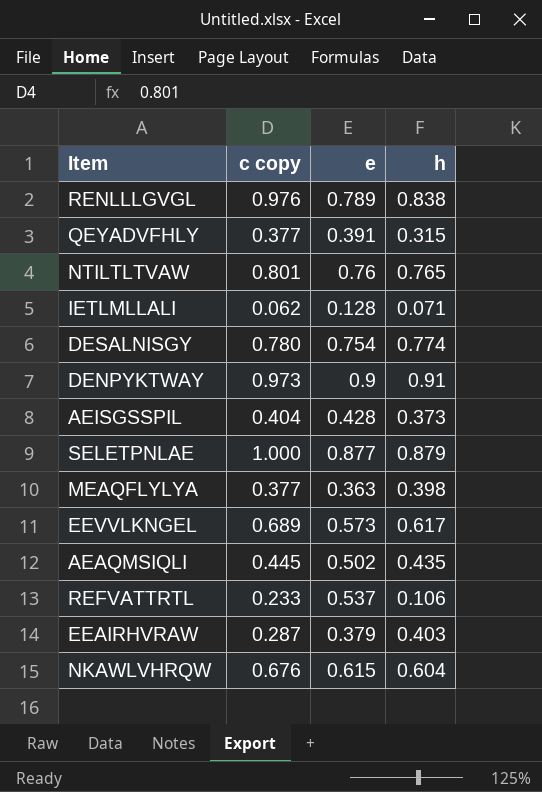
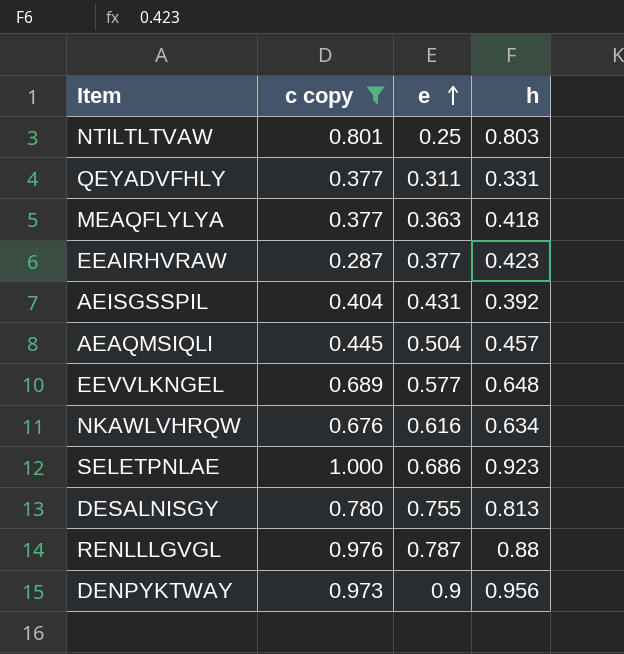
filter: none -> c copy >= 0.287
row order: none -> e ascending
NTILTLTVAW | e: 0.76 -> 0.25
NTILTLTVAW | h: 0.765 -> 0.803
QEYADVFHLY | e: 0.391 -> 0.311
QEYADVFHLY | h: 0.315 -> 0.331
MEAQFLYLYA | h: 0.398 -> 0.418
EEAIRHVRAW | e: 0.379 -> 0.377
EEAIRHVRAW | h: 0.403 -> 0.423
AEISGSSPIL | e: 0.428 -> 0.431
AEISGSSPIL | h: 0.373 -> 0.392
AEAQMSIQLI | e: 0.502 -> 0.504
AEAQMSIQLI | h: 0.435 -> 0.457
EEVVLKNGEL | e: 0.573 -> 0.577
EEVVLKNGEL | h: 0.617 -> 0.648
NKAWLVHRQW | e: 0.615 -> 0.616
NKAWLVHRQW | h: 0.604 -> 0.634
SELETPNLAE | e: 0.877 -> 0.686
SELETPNLAE | h: 0.879 -> 0.923
DESALNISGY | e: 0.754 -> 0.755
DESALNISGY | h: 0.774 -> 0.813
RENLLLGVGL | e: 0.789 -> 0.787
RENLLLGVGL | h: 0.838 -> 0.88
DENPYKTWAY | h: 0.91 -> 0.956

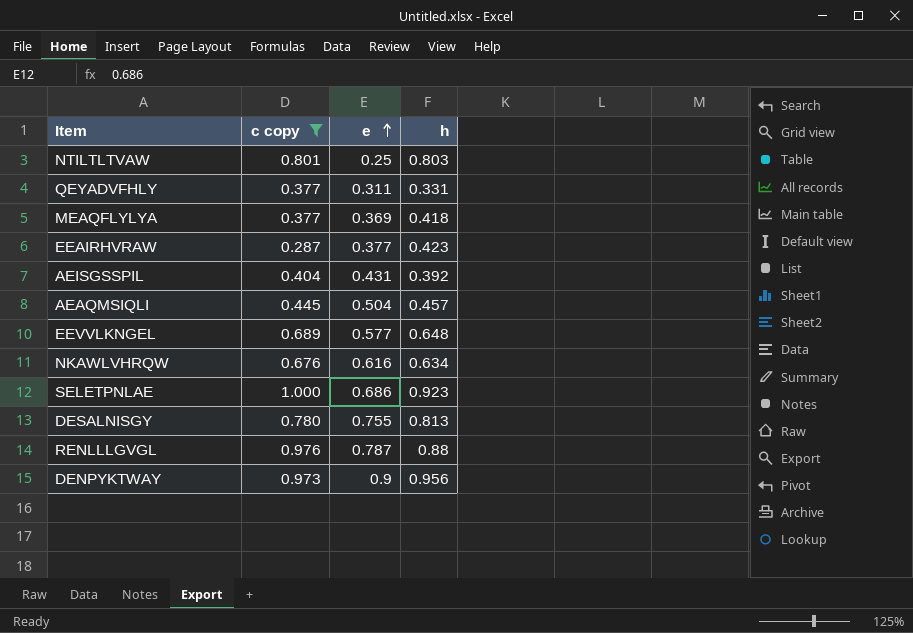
MEAQFLYLYA | e: 0.363 -> 0.369

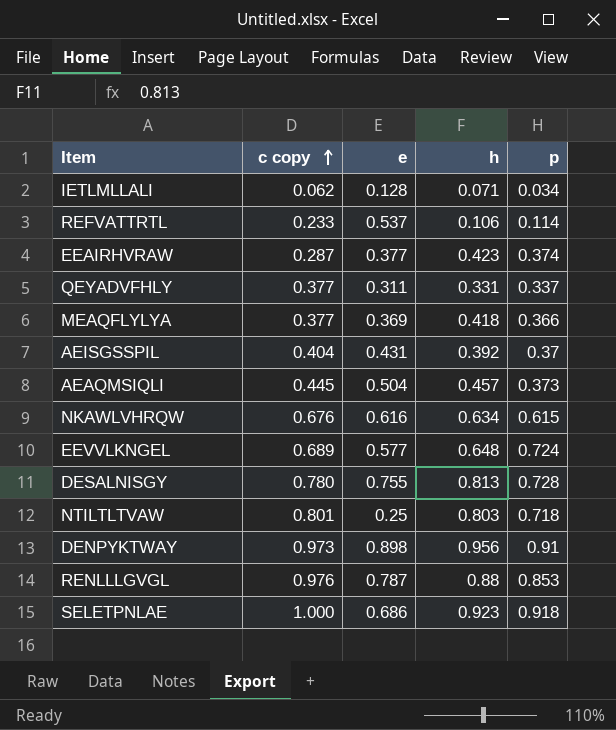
filter: c copy >= 0.287 -> none
row order: e ascending -> c copy ascending
column p | position: none -> 5
DENPYKTWAY | e: 0.9 -> 0.898

